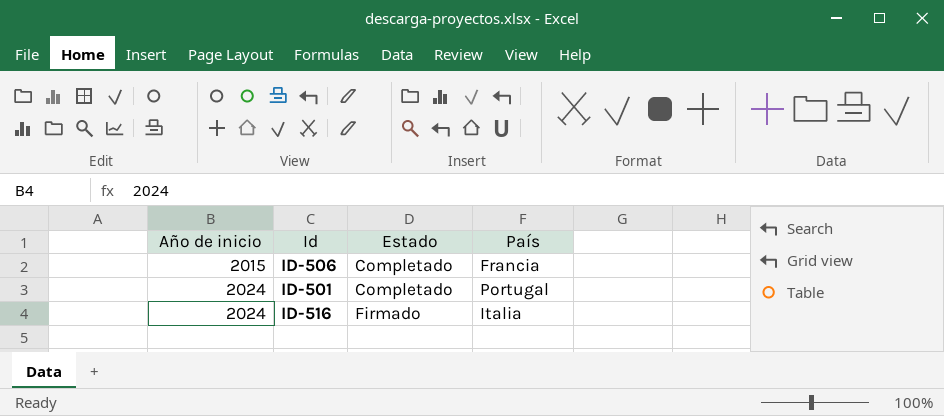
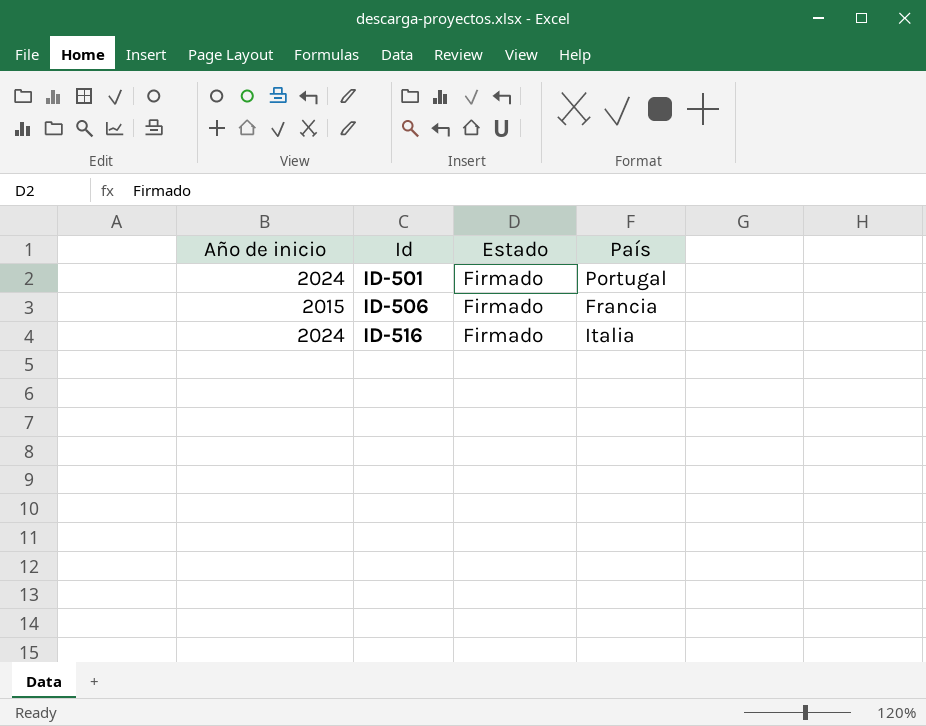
row order: Año de inicio ascending -> Id ascending
ID-501 | Estado: Completado -> Firmado
ID-506 | Estado: Completado -> Firmado

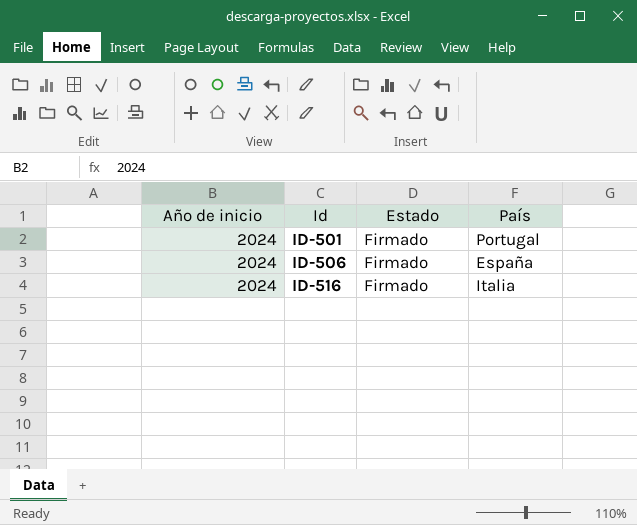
ID-506 | Año de inicio: 2015 -> 2024
ID-506 | País: Francia -> España

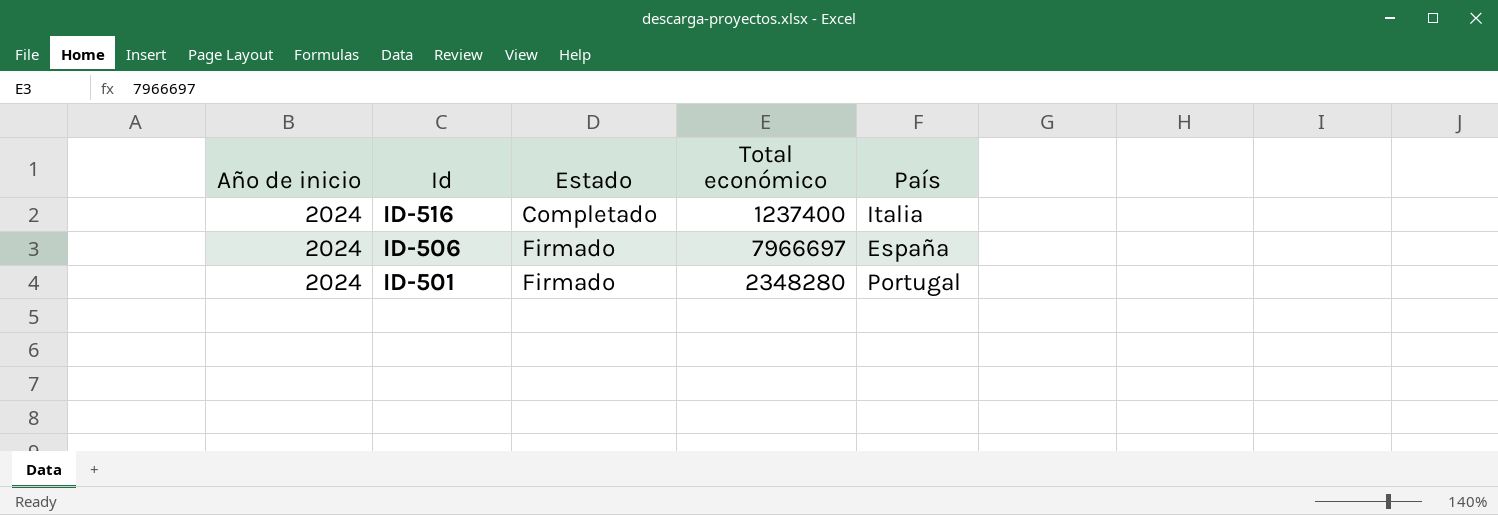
row order: Id ascending -> Id descending
column Total económico | position: none -> 4
ID-516 | Estado: Firmado -> Completado

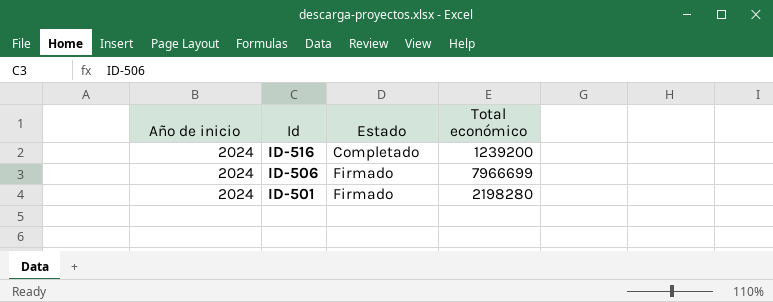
column País | position: 5 -> none
ID-516 | Total económico: 1237400 -> 1239200
ID-506 | Total económico: 7966697 -> 7966699
ID-501 | Total económico: 2348280 -> 2198280

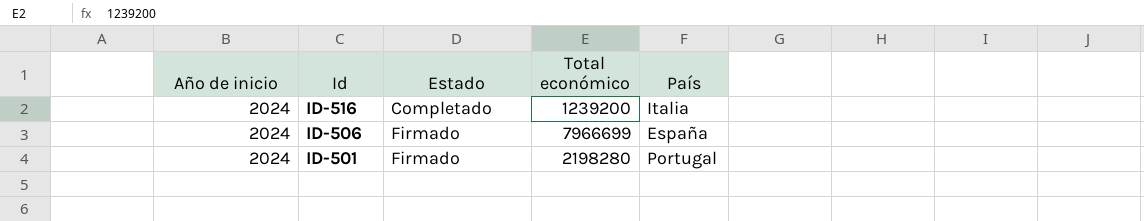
column País | position: none -> 5

